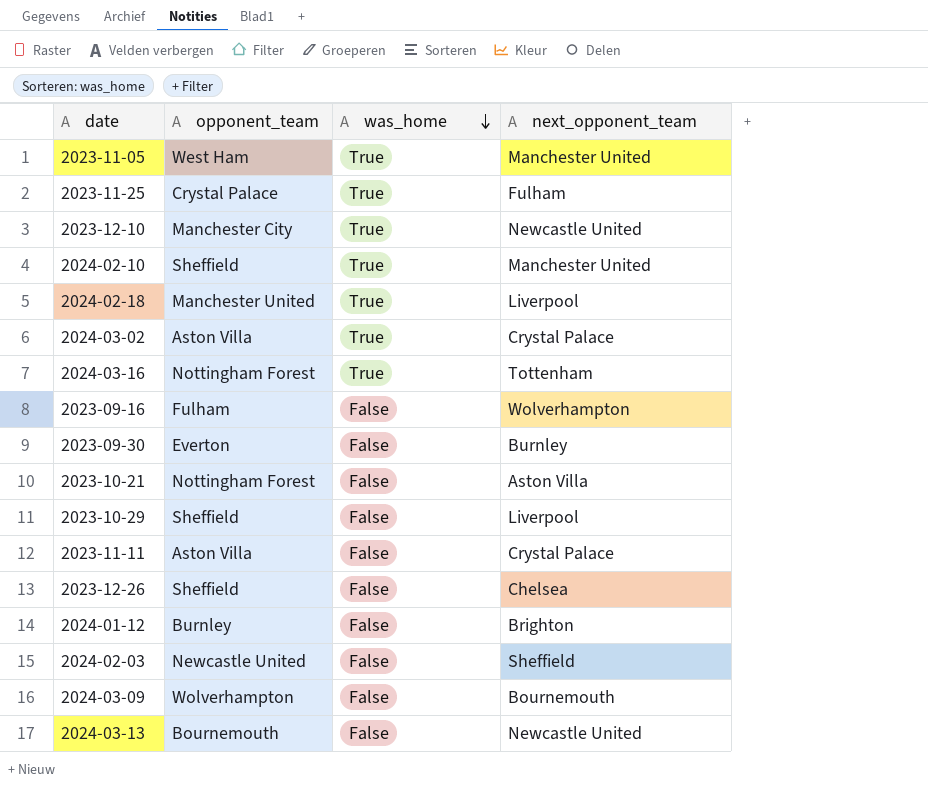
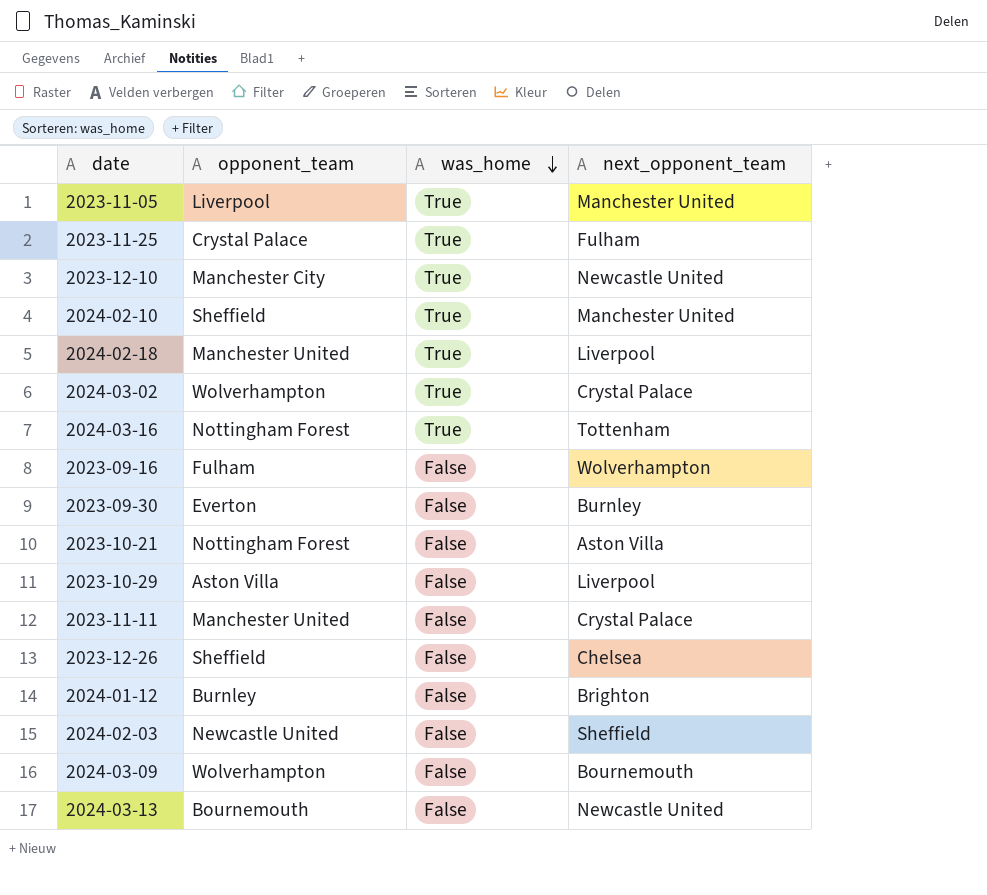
2023-11-05 | opponent_team: West Ham -> Liverpool
2024-03-02 | opponent_team: Aston Villa -> Wolverhampton
2023-10-29 | opponent_team: Sheffield -> Aston Villa
2023-11-11 | opponent_team: Aston Villa -> Manchester United

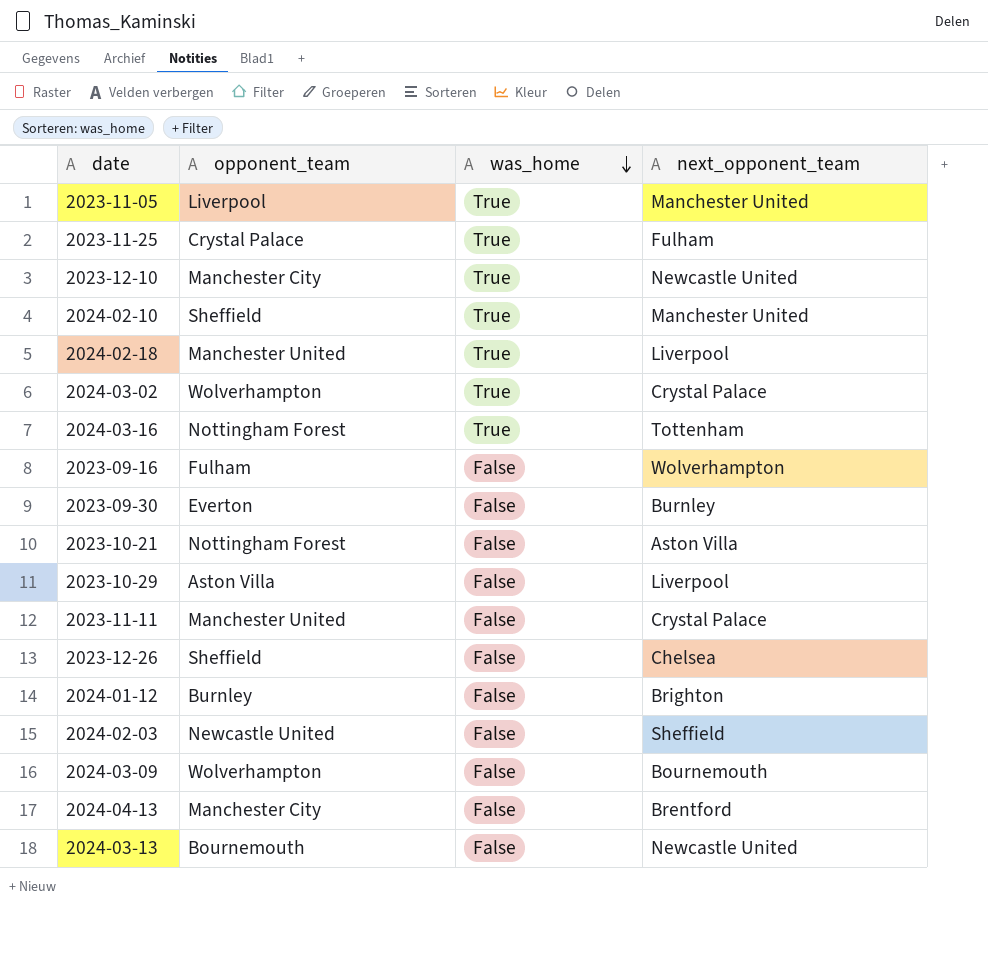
row 2024-04-13: none -> Manchester City | False | Brentford

